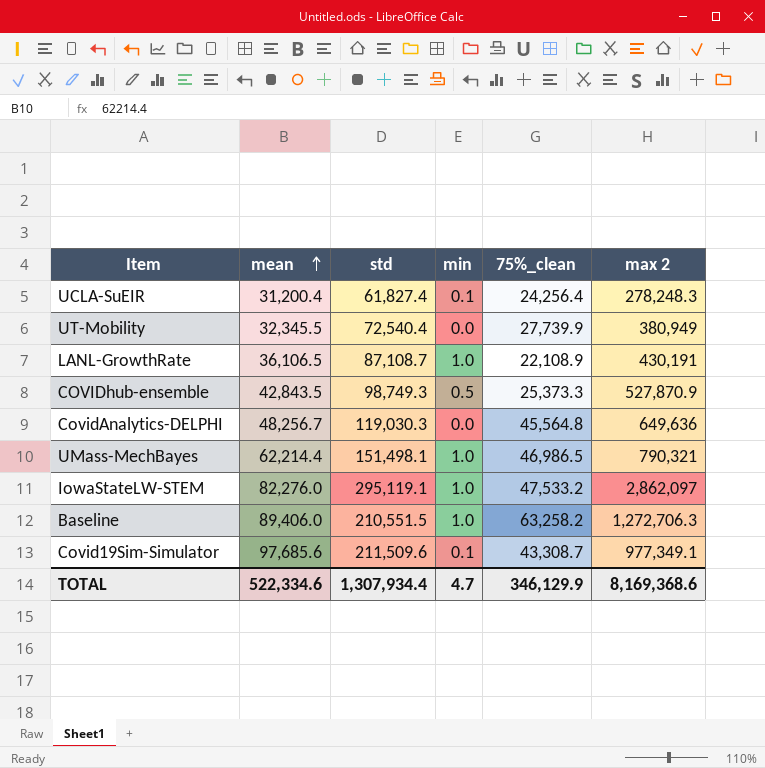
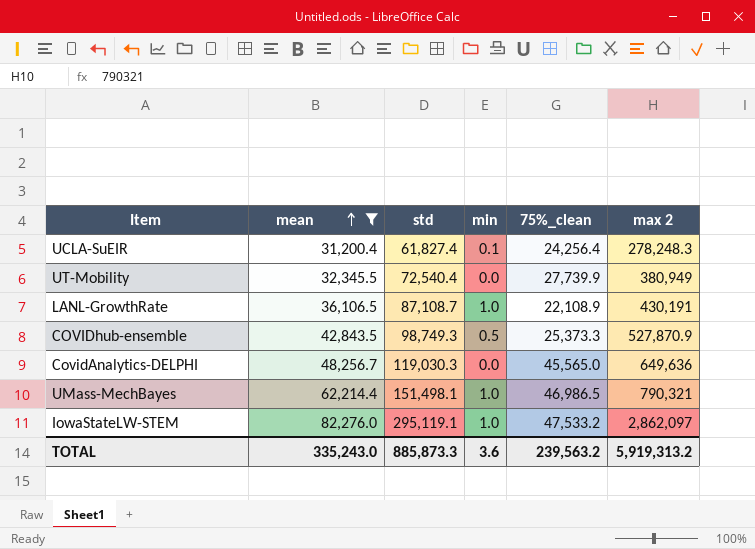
filter: none -> mean <= 82,276.0
CovidAnalytics-DELPHI | 75%_clean: 45,564.8 -> 45,565.0
TOTAL | mean: 522,334.6 -> 335,243.0
TOTAL | std: 1,307,934.4 -> 885,873.3
TOTAL | min: 4.7 -> 3.6
TOTAL | 75%_clean: 346,129.9 -> 239,563.2
TOTAL | max 2: 8,169,368.6 -> 5,919,313.2

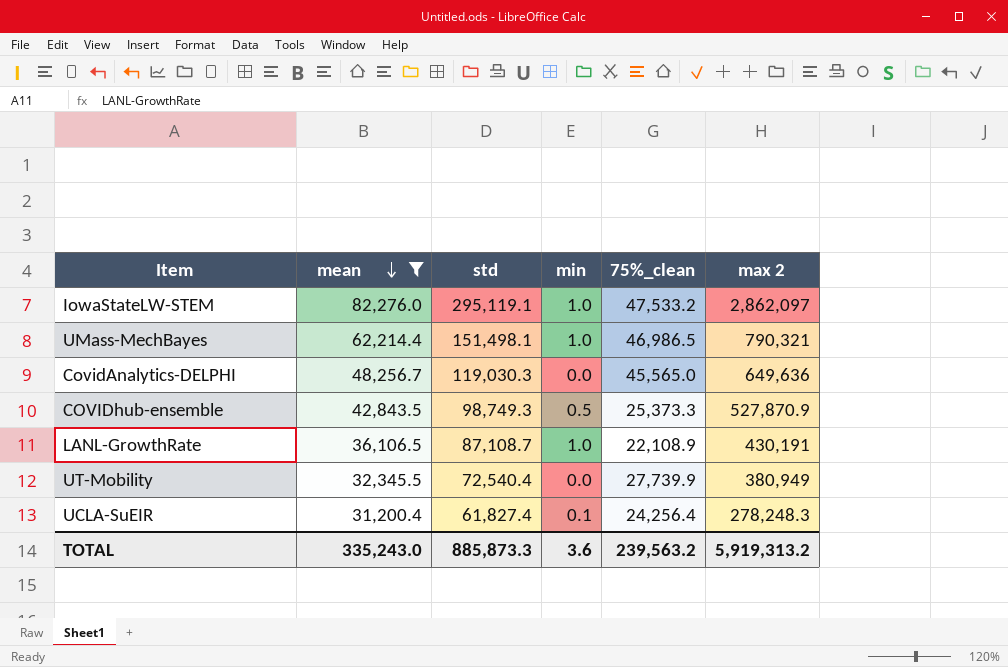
row order: mean ascending -> mean descending

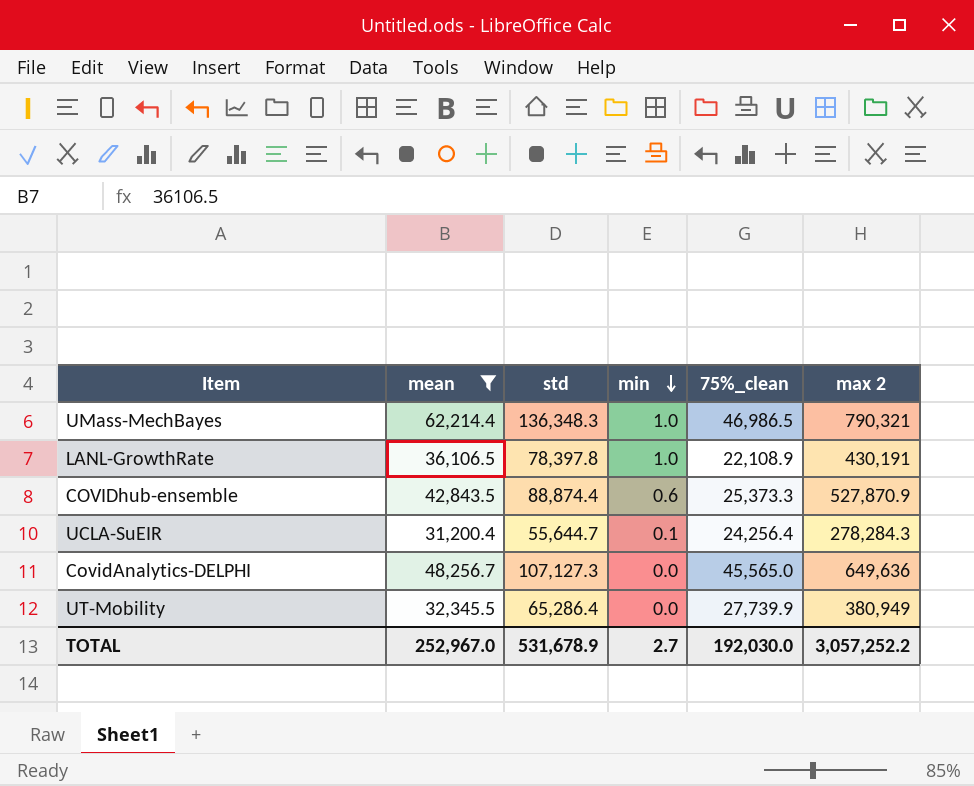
row order: mean descending -> min descending
row IowaStateLW-STEM: 82,276.0 | 295,119.1 | 1.0 | 47,533.2 | 2,862,097 -> none
UMass-MechBayes | std: 151,498.1 -> 136,348.3
LANL-GrowthRate | std: 87,108.7 -> 78,397.8
COVIDhub-ensemble | std: 98,749.3 -> 88,874.4
COVIDhub-ensemble | min: 0.5 -> 0.6
UCLA-SuEIR | std: 61,827.4 -> 55,644.7
UCLA-SuEIR | max 2: 278,248.3 -> 278,284.3
CovidAnalytics-DELPHI | std: 119,030.3 -> 107,127.3
UT-Mobility | std: 72,540.4 -> 65,286.4
TOTAL | mean: 335,243.0 -> 252,967.0
TOTAL | std: 885,873.3 -> 531,678.9
TOTAL | min: 3.6 -> 2.7
TOTAL | 75%_clean: 239,563.2 -> 192,030.0
TOTAL | max 2: 5,919,313.2 -> 3,057,252.2

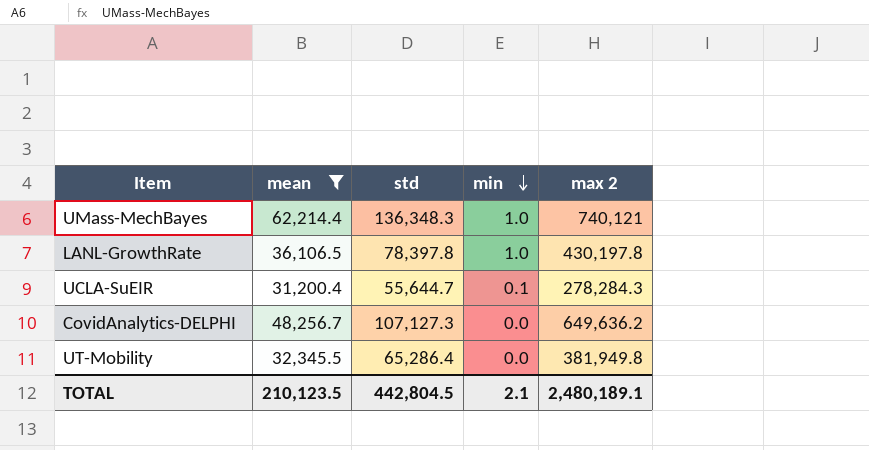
column 75%_clean | position: 5 -> none
row COVIDhub-ensemble: 42,843.5 | 88,874.4 | 0.6 | 25,373.3 | 527,870.9 -> none
UMass-MechBayes | max 2: 790,321 -> 740,121
LANL-GrowthRate | max 2: 430,191 -> 430,197.8
CovidAnalytics-DELPHI | max 2: 649,636 -> 649,636.2
UT-Mobility | max 2: 380,949 -> 381,949.8
TOTAL | mean: 252,967.0 -> 210,123.5
TOTAL | std: 531,678.9 -> 442,804.5
TOTAL | min: 2.7 -> 2.1
TOTAL | max 2: 3,057,252.2 -> 2,480,189.1

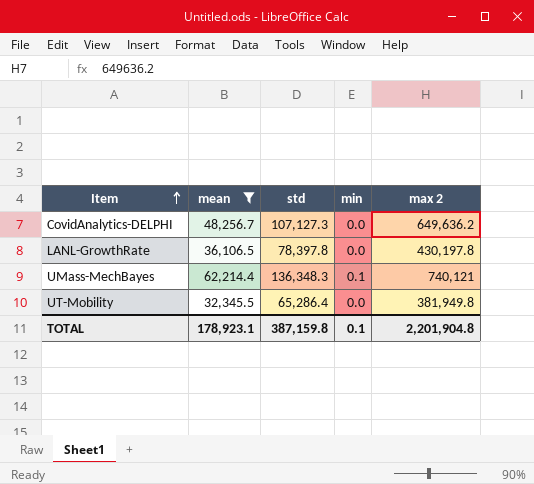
row order: min descending -> Item ascending
row UCLA-SuEIR: 31,200.4 | 55,644.7 | 0.1 | 278,284.3 -> none
LANL-GrowthRate | min: 1.0 -> 0.0
UMass-MechBayes | min: 1.0 -> 0.1
TOTAL | mean: 210,123.5 -> 178,923.1
TOTAL | std: 442,804.5 -> 387,159.8
TOTAL | min: 2.1 -> 0.1
TOTAL | max 2: 2,480,189.1 -> 2,201,904.8

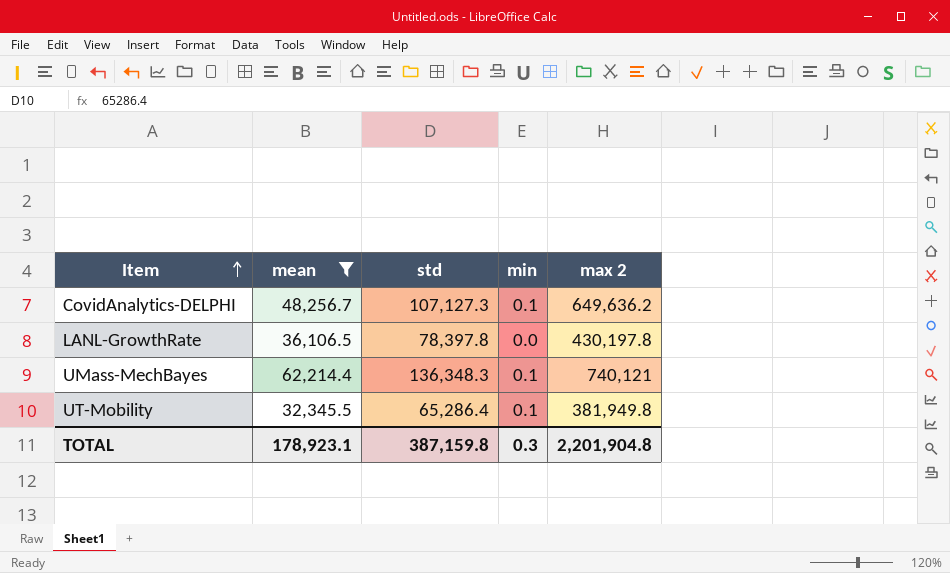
CovidAnalytics-DELPHI | min: 0.0 -> 0.1
UT-Mobility | min: 0.0 -> 0.1
TOTAL | min: 0.1 -> 0.3

